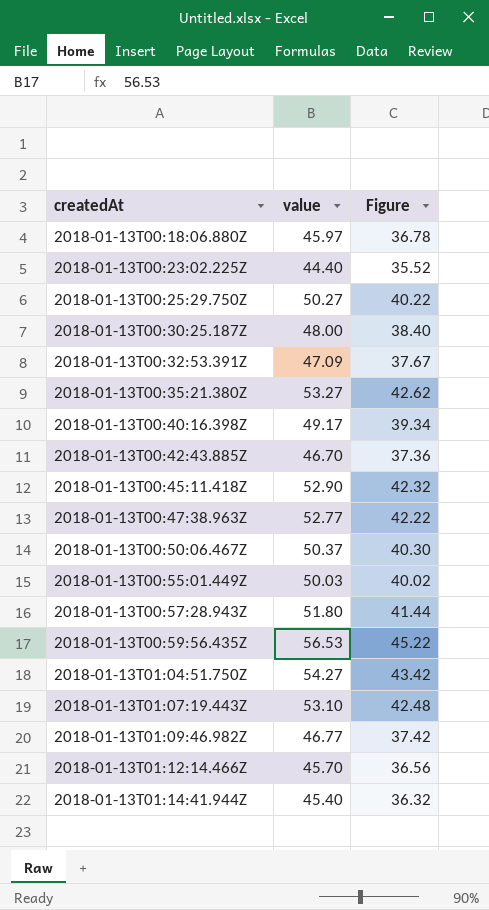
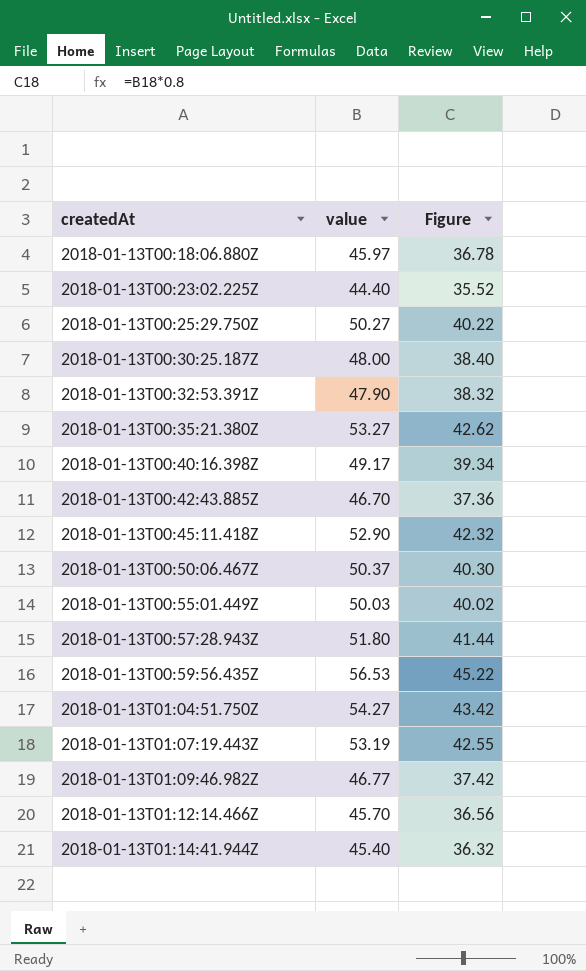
row 2018-01-13T00:47:38.963Z: 52.77 | 42.22 -> none
2018-01-13T00:32:53.391Z | value: 47.09 -> 47.90
2018-01-13T00:32:53.391Z | Figure: 37.67 -> 38.32
2018-01-13T01:07:19.443Z | value: 53.10 -> 53.19
2018-01-13T01:07:19.443Z | Figure: 42.48 -> 42.55

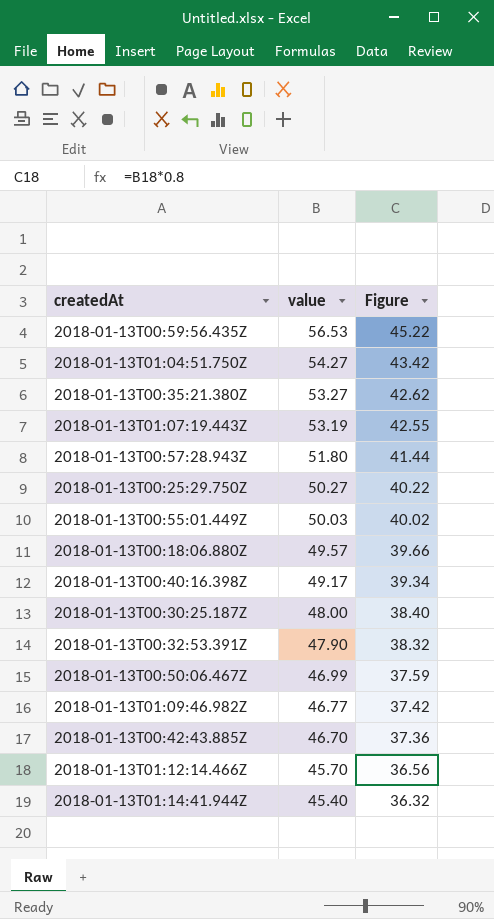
row order: createdAt ascending -> value descending
row 2018-01-13T00:23:02.225Z: 44.40 | 35.52 -> none
row 2018-01-13T00:45:11.418Z: 52.90 | 42.32 -> none
2018-01-13T00:18:06.880Z | value: 45.97 -> 49.57
2018-01-13T00:18:06.880Z | Figure: 36.78 -> 39.66
2018-01-13T00:50:06.467Z | value: 50.37 -> 46.99
2018-01-13T00:50:06.467Z | Figure: 40.30 -> 37.59

